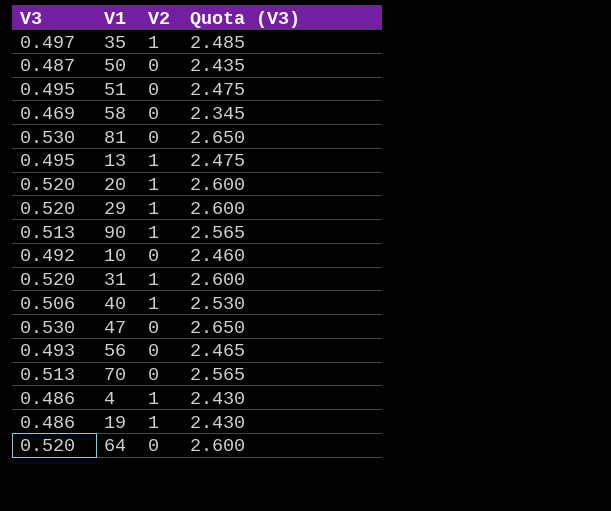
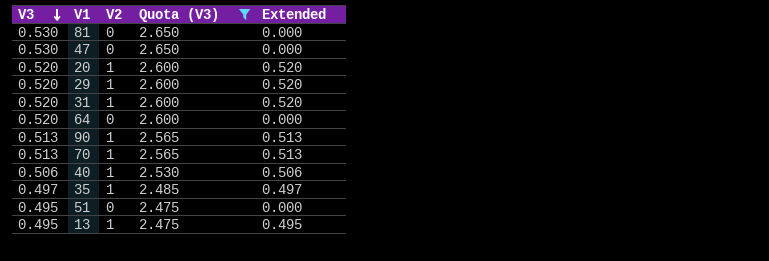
filter: none -> Quota (V3) >= 2.475
row order: none -> V3 descending
column Extended | formula: none -> [V3] * [V2]
70 | V2: 0 -> 1

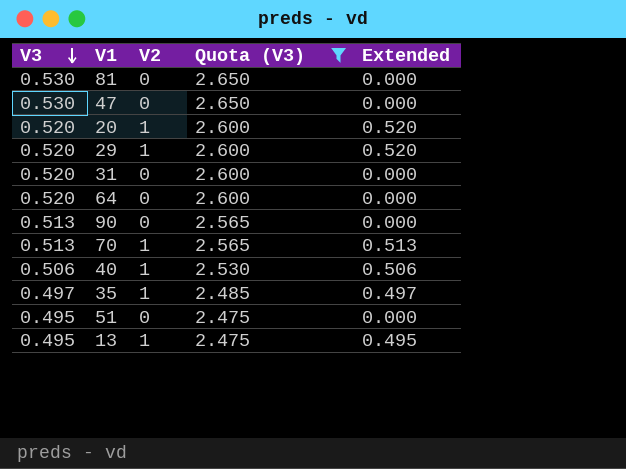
31 | V2: 1 -> 0
31 | Extended: 0.520 -> 0.000
90 | V2: 1 -> 0
90 | Extended: 0.513 -> 0.000

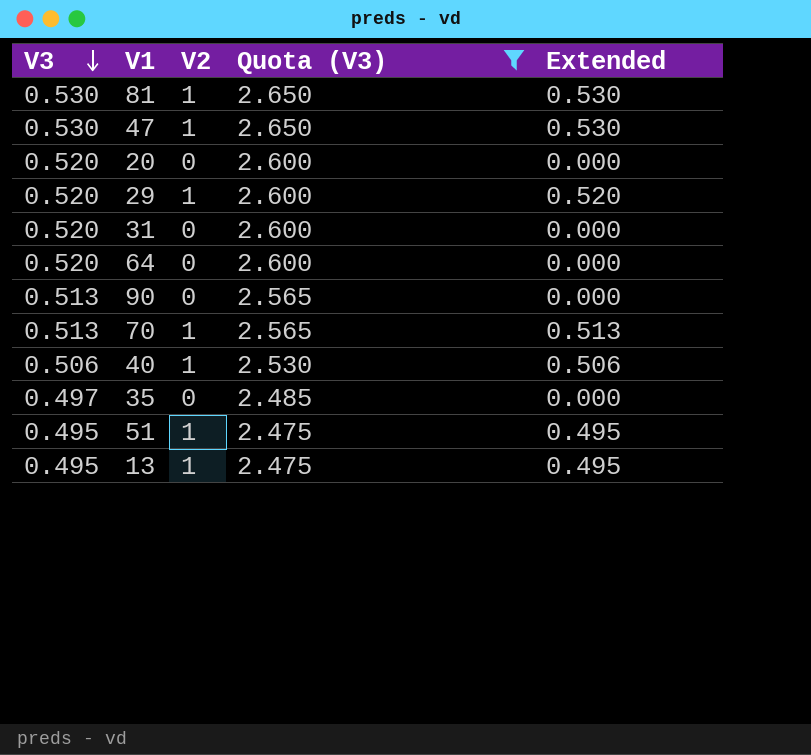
81 | V2: 0 -> 1
81 | Extended: 0.000 -> 0.530
47 | V2: 0 -> 1
47 | Extended: 0.000 -> 0.530
20 | V2: 1 -> 0
20 | Extended: 0.520 -> 0.000
35 | V2: 1 -> 0
35 | Extended: 0.497 -> 0.000
51 | V2: 0 -> 1
51 | Extended: 0.000 -> 0.495

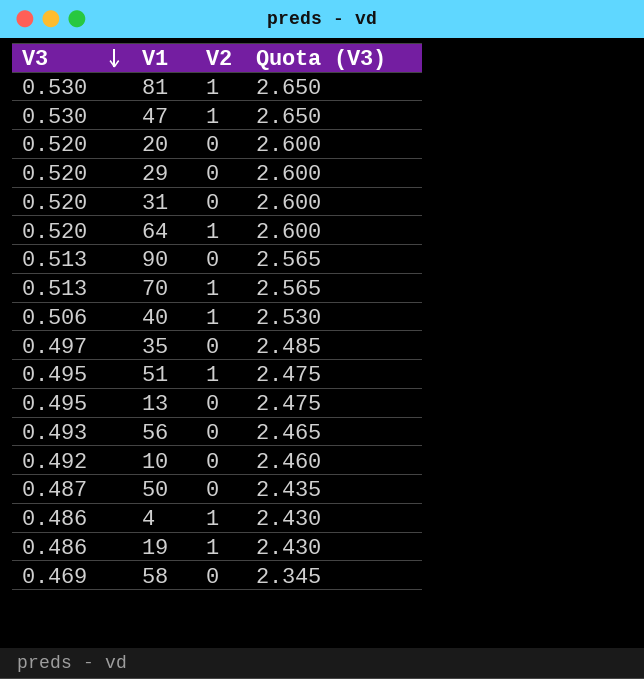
filter: Quota (V3) >= 2.475 -> none
column Extended | formula: [V3] * [V2] -> none
29 | V2: 1 -> 0
64 | V2: 0 -> 1
13 | V2: 1 -> 0

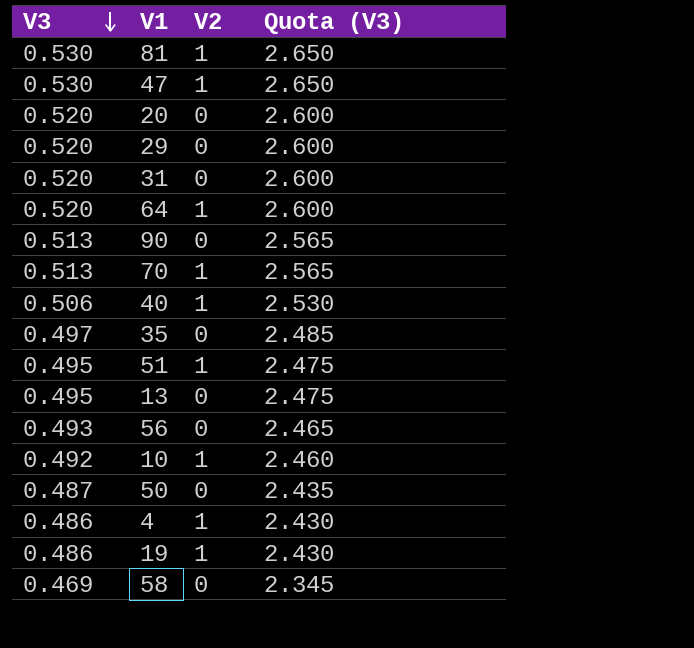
10 | V2: 0 -> 1

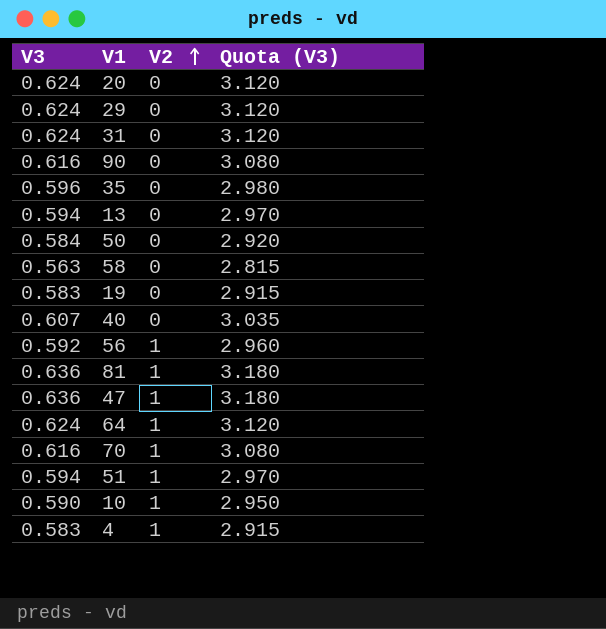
row order: V3 descending -> V2 ascending
20 | V3: 0.520 -> 0.624
20 | Quota (V3): 2.600 -> 3.120
29 | V3: 0.520 -> 0.624
29 | Quota (V3): 2.600 -> 3.120
31 | V3: 0.520 -> 0.624
31 | Quota (V3): 2.600 -> 3.120
90 | V3: 0.513 -> 0.616
90 | Quota (V3): 2.565 -> 3.080
35 | V3: 0.497 -> 0.596
35 | Quota (V3): 2.485 -> 2.980
13 | V3: 0.495 -> 0.594
13 | Quota (V3): 2.475 -> 2.970
50 | V3: 0.487 -> 0.584
50 | Quota (V3): 2.435 -> 2.920
58 | V3: 0.469 -> 0.563
58 | Quota (V3): 2.345 -> 2.815
19 | V3: 0.486 -> 0.583
19 | V2: 1 -> 0
19 | Quota (V3): 2.430 -> 2.915
40 | V3: 0.506 -> 0.607
40 | V2: 1 -> 0
40 | Quota (V3): 2.530 -> 3.035
56 | V3: 0.493 -> 0.592
56 | V2: 0 -> 1
56 | Quota (V3): 2.465 -> 2.960
81 | V3: 0.530 -> 0.636
81 | Quota (V3): 2.650 -> 3.180
47 | V3: 0.530 -> 0.636
47 | Quota (V3): 2.650 -> 3.180
64 | V3: 0.520 -> 0.624
64 | Quota (V3): 2.600 -> 3.120
70 | V3: 0.513 -> 0.616
70 | Quota (V3): 2.565 -> 3.080
51 | V3: 0.495 -> 0.594
51 | Quota (V3): 2.475 -> 2.970
10 | V3: 0.492 -> 0.590
10 | Quota (V3): 2.460 -> 2.950
4 | V3: 0.486 -> 0.583
4 | Quota (V3): 2.430 -> 2.915

